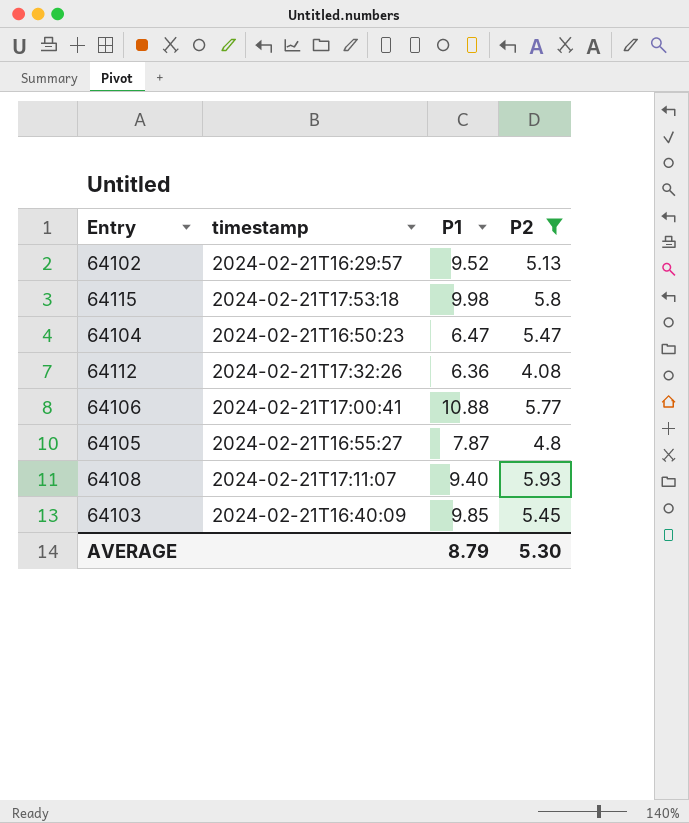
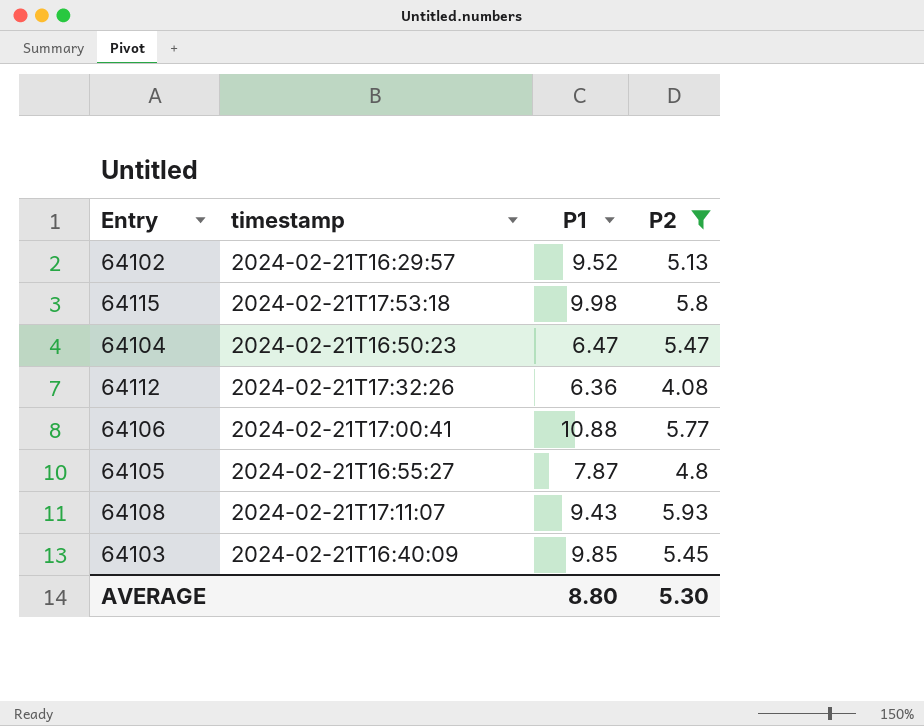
64108 | P1: 9.40 -> 9.43
AVERAGE | P1: 8.79 -> 8.80

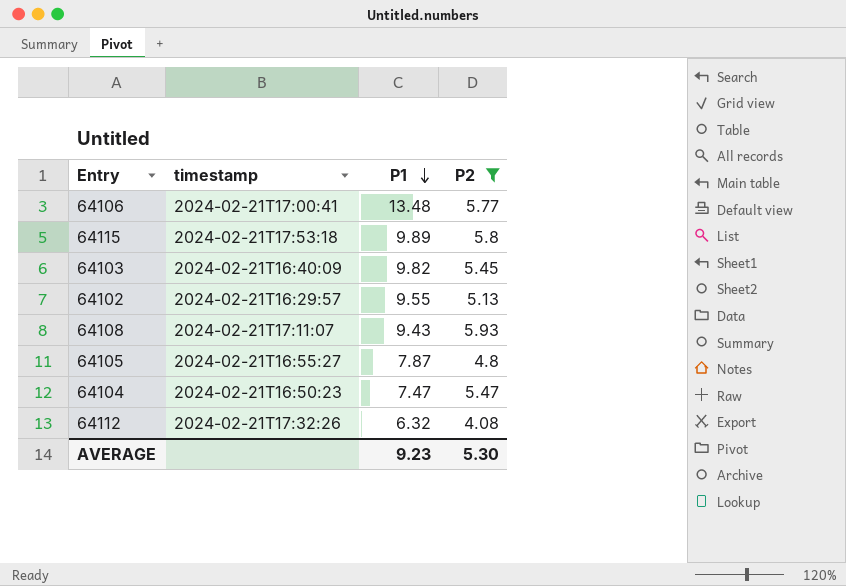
row order: none -> P1 descending
64106 | P1: 10.88 -> 13.48
64115 | P1: 9.98 -> 9.89
64103 | P1: 9.85 -> 9.82
64102 | P1: 9.52 -> 9.55
64104 | P1: 6.47 -> 7.47
64112 | P1: 6.36 -> 6.32
AVERAGE | P1: 8.80 -> 9.23

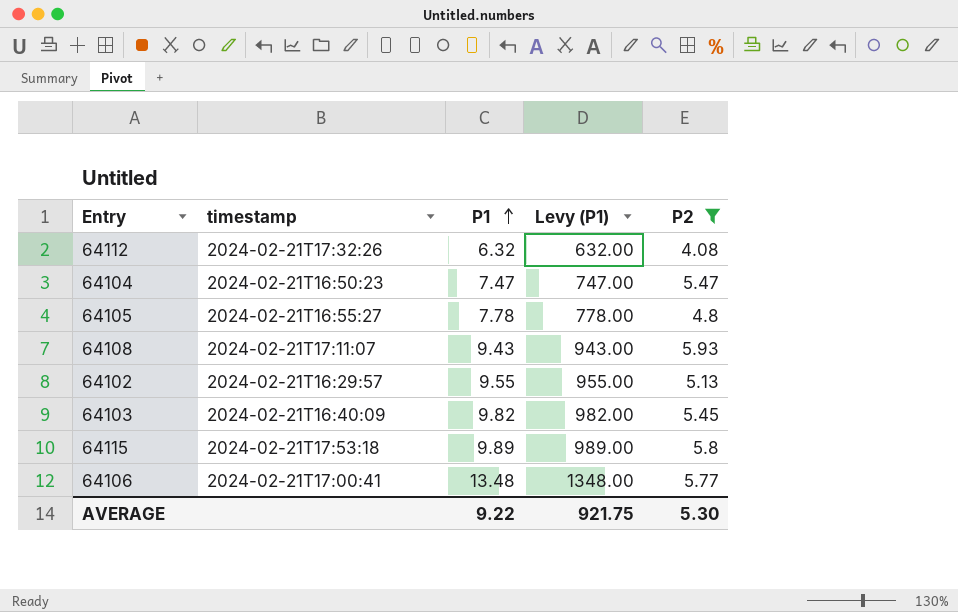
row order: P1 descending -> P1 ascending
column Levy (P1) | formula: none -> [P1] * 100
64105 | P1: 7.87 -> 7.78
AVERAGE | P1: 9.23 -> 9.22

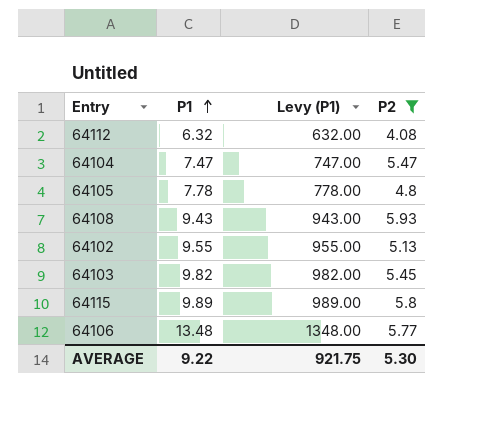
column timestamp | position: 2 -> none

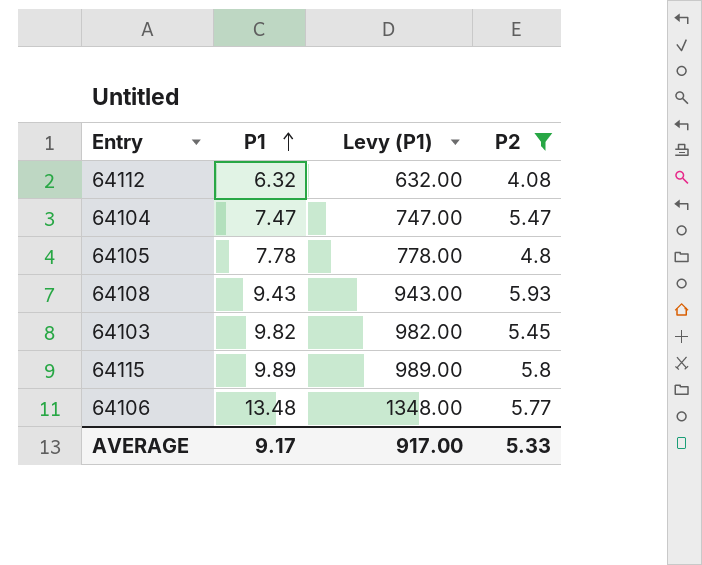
row 64102: 9.55 | 955.00 | 5.13 -> none
AVERAGE | P1: 9.22 -> 9.17
AVERAGE | Levy (P1): 921.75 -> 917.00
AVERAGE | P2: 5.30 -> 5.33

